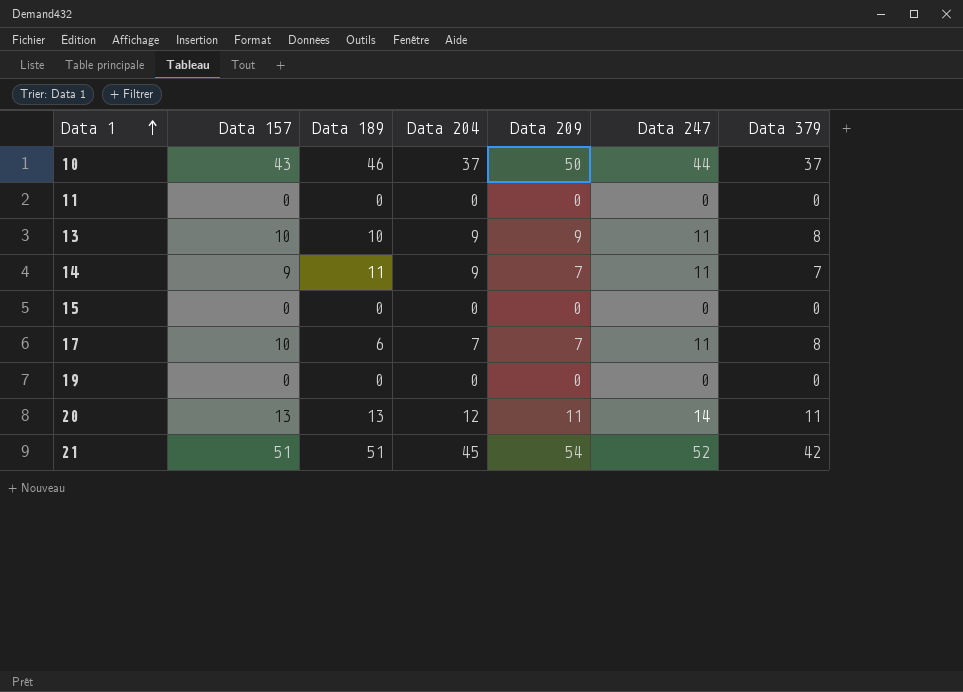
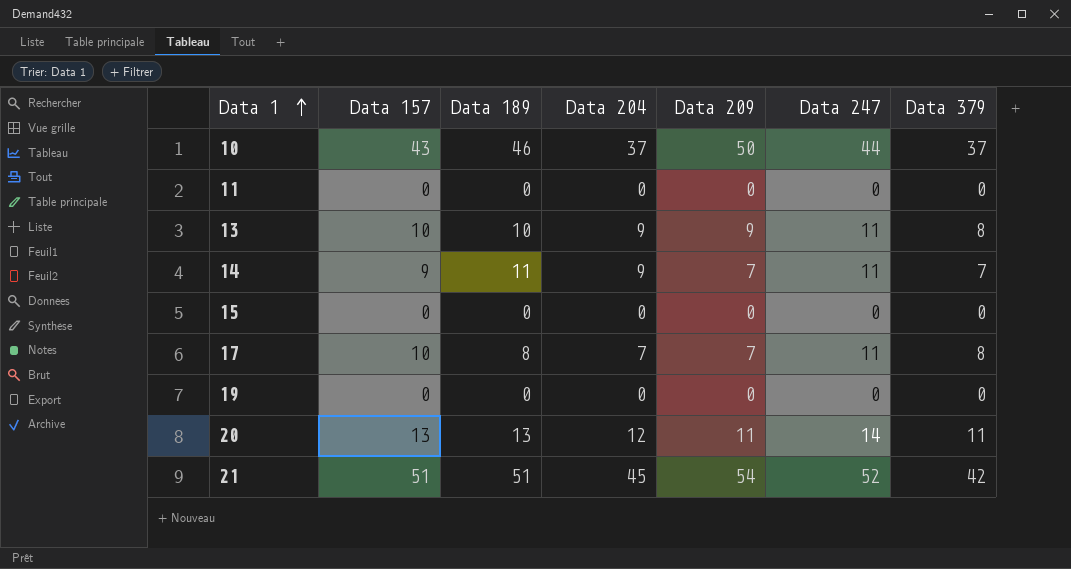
17 | Data 189: 6 -> 8

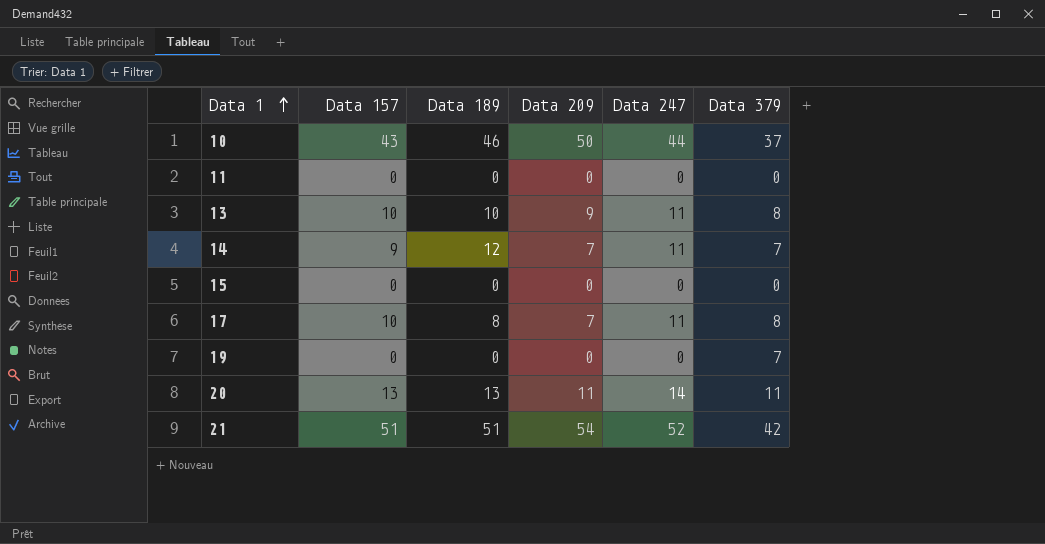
column Data 204 | position: 4 -> none
14 | Data 189: 11 -> 12
19 | Data 379: 0 -> 7

